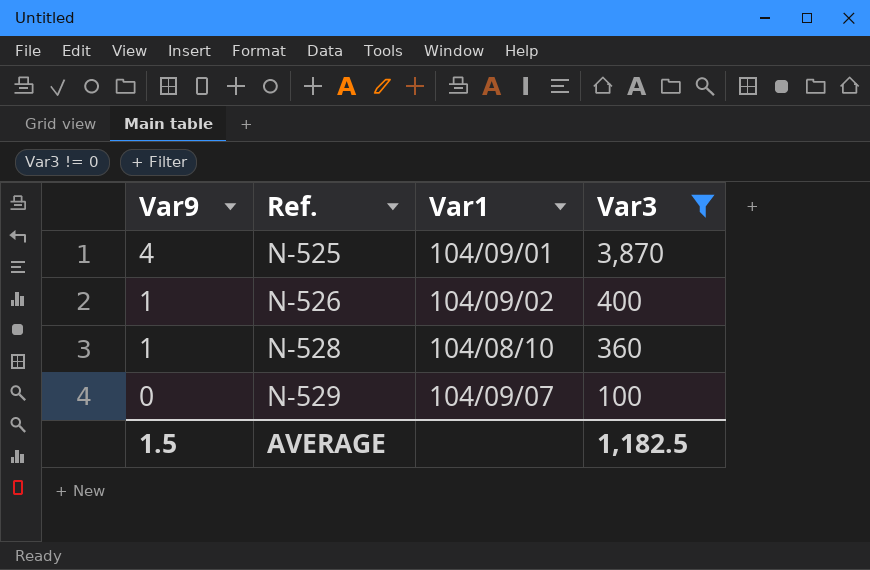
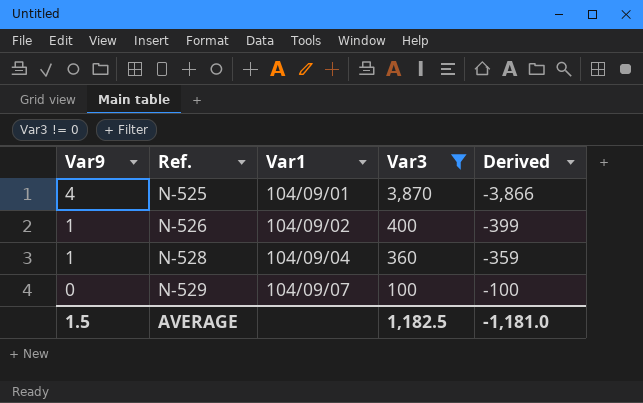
column Derived | formula: none -> [Var9] - [Var3]
N-528 | Var1: 104/08/10 -> 104/09/04

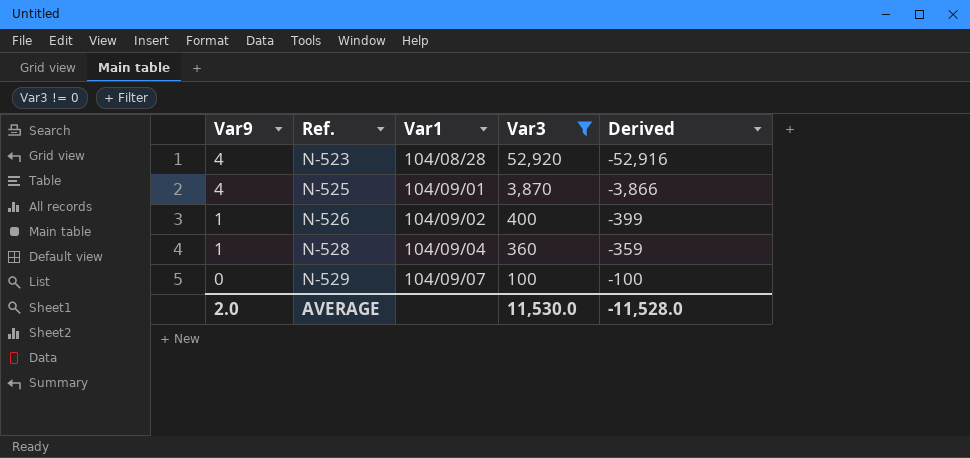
row N-523: none -> 4 | 104/08/28 | 52,920 | -52,916
AVERAGE | Var9: 1.5 -> 2.0
AVERAGE | Var3: 1,182.5 -> 11,530.0
AVERAGE | Derived: -1,181.0 -> -11,528.0

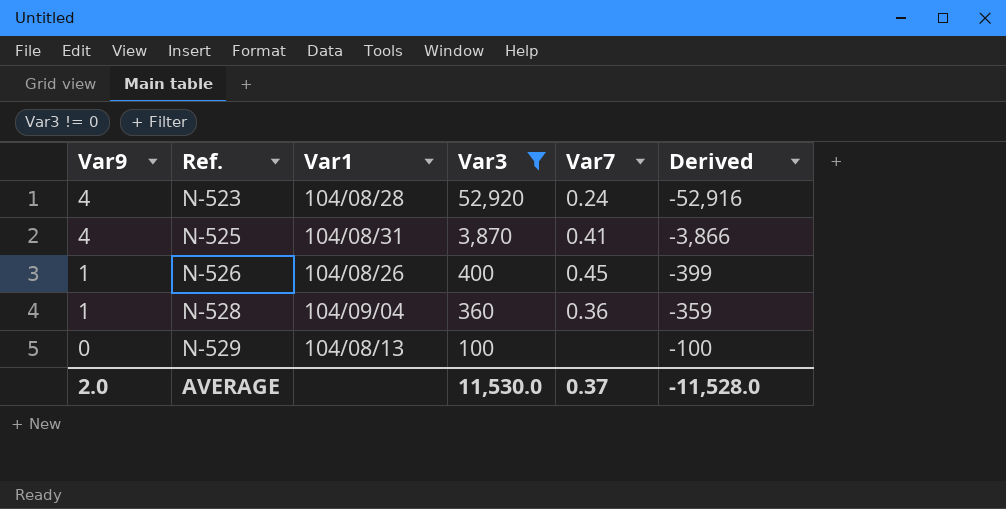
column Var7 | position: none -> 5
N-525 | Var1: 104/09/01 -> 104/08/31
N-526 | Var1: 104/09/02 -> 104/08/26
N-529 | Var1: 104/09/07 -> 104/08/13

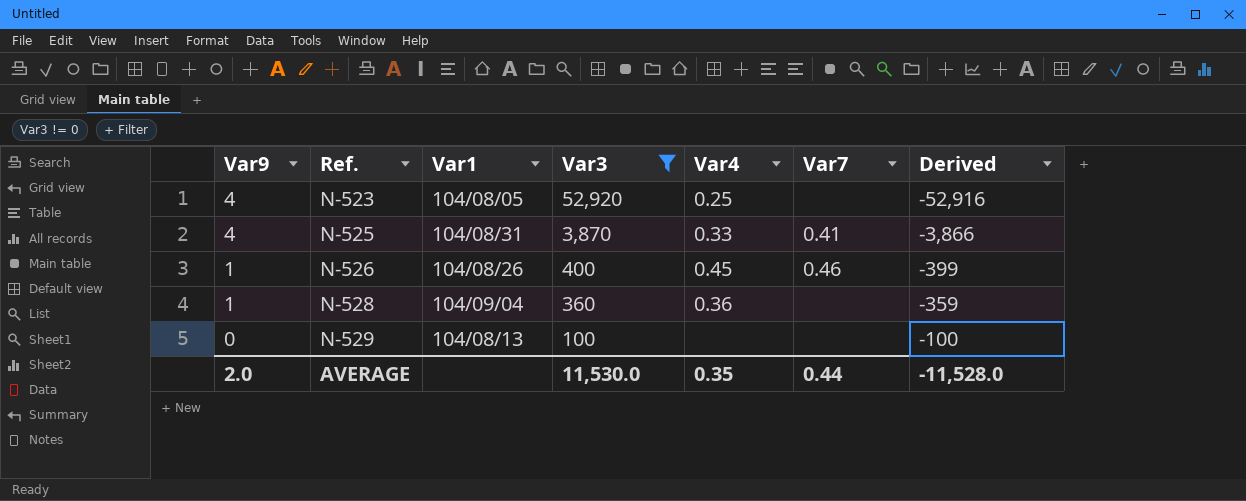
column Var4 | position: none -> 5
N-523 | Var1: 104/08/28 -> 104/08/05
N-523 | Var7: 0.24 -> none
N-526 | Var7: 0.45 -> 0.46
N-528 | Var7: 0.36 -> none
AVERAGE | Var7: 0.37 -> 0.44

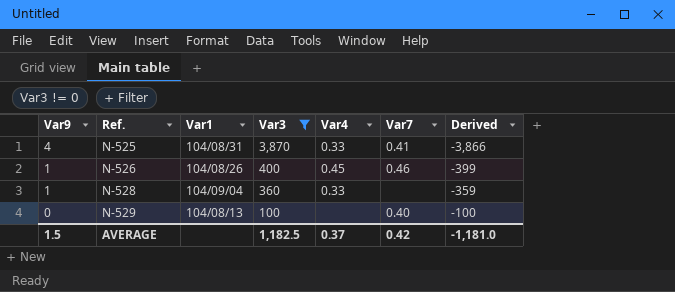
row N-523: 4 | 104/08/05 | 52,920 | 0.25 | none | -52,916 -> none
N-528 | Var4: 0.36 -> 0.33
N-529 | Var7: none -> 0.40
AVERAGE | Var9: 2.0 -> 1.5
AVERAGE | Var3: 11,530.0 -> 1,182.5
AVERAGE | Var4: 0.35 -> 0.37
AVERAGE | Var7: 0.44 -> 0.42
AVERAGE | Derived: -11,528.0 -> -1,181.0

